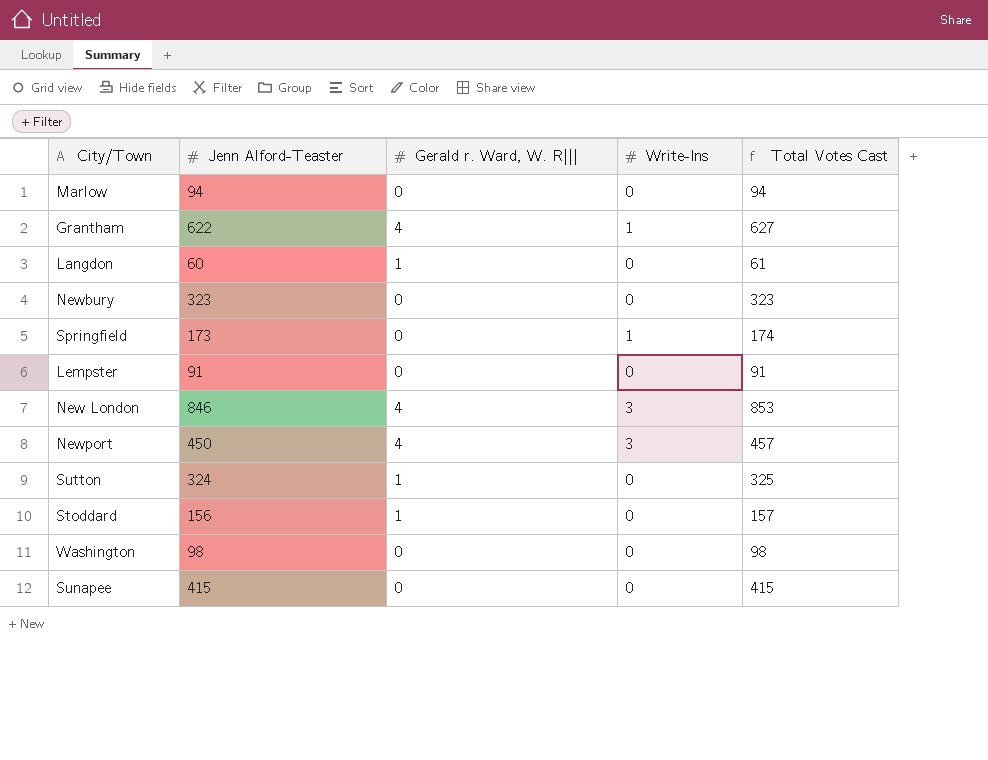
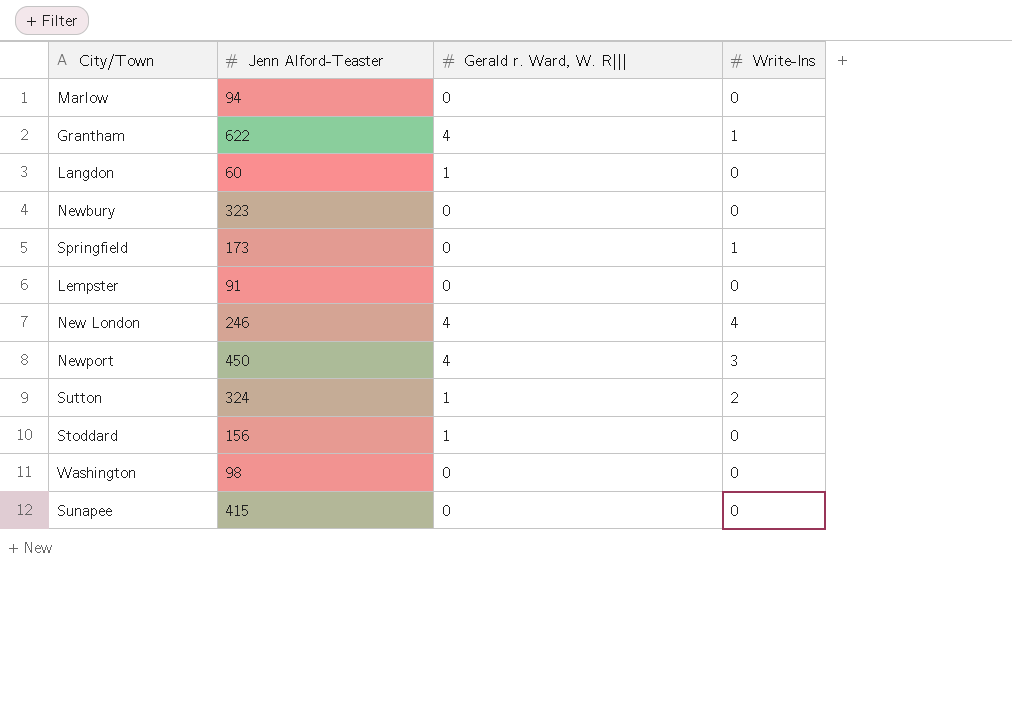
column Total Votes Cast | formula: [Jenn Alford-Teaster] + [Gerald r. Ward, W. R|||] + [Write-Ins] -> none
New London | Jenn Alford-Teaster: 846 -> 246
New London | Write-Ins: 3 -> 4
Sutton | Write-Ins: 0 -> 2

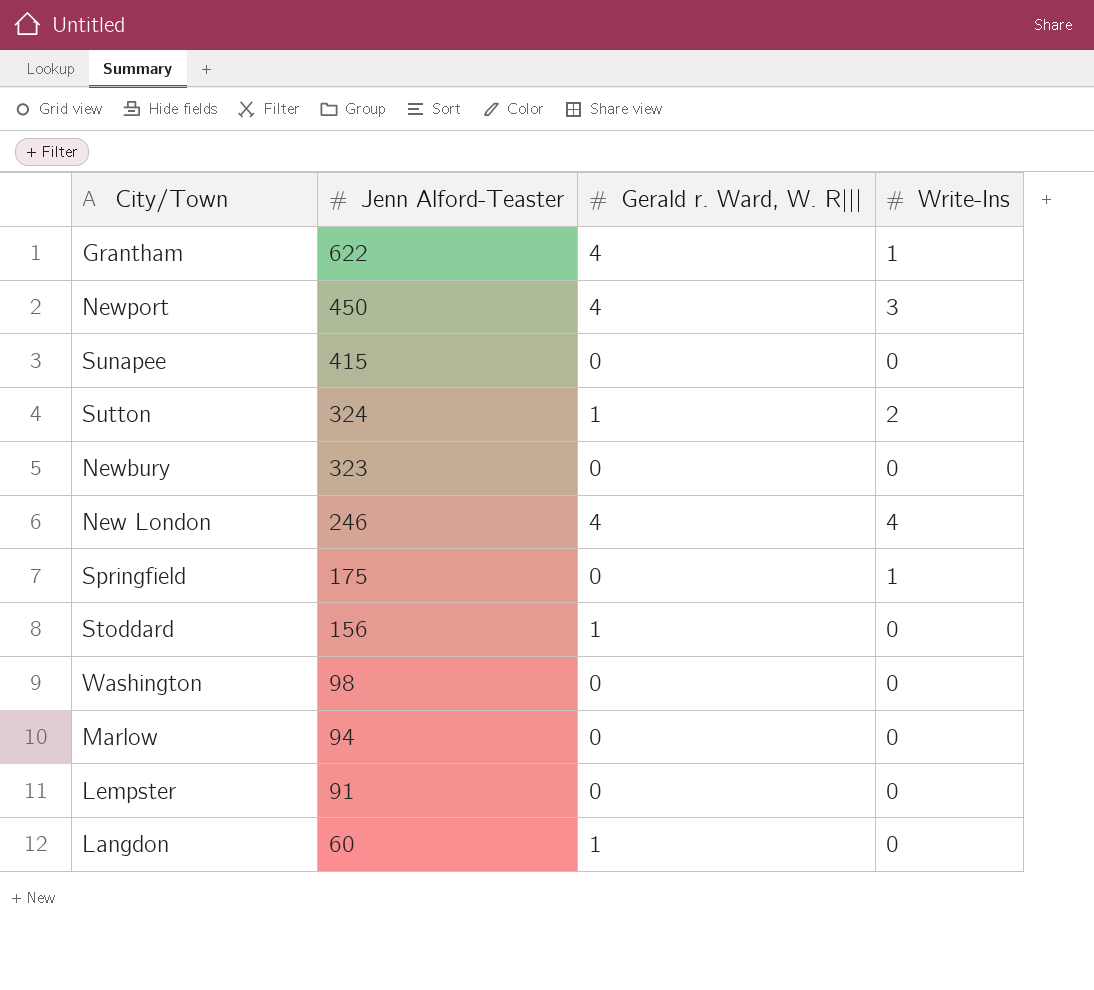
row order: none -> Jenn Alford-Teaster descending
Springfield | Jenn Alford-Teaster: 173 -> 175

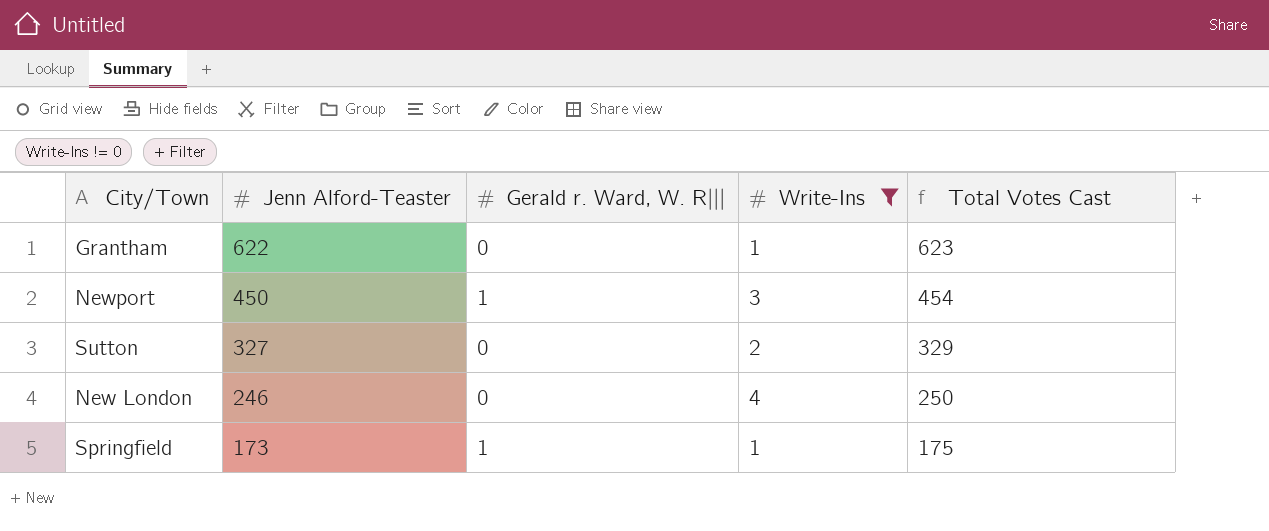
filter: none -> Write-Ins != 0
column Total Votes Cast | formula: none -> [Jenn Alford-Teaster] + [Gerald r. Ward, W. R|||] + [Write-Ins]
Grantham | Gerald r. Ward, W. R|||: 4 -> 0
Newport | Gerald r. Ward, W. R|||: 4 -> 1
Sutton | Jenn Alford-Teaster: 324 -> 327
Sutton | Gerald r. Ward, W. R|||: 1 -> 0
New London | Gerald r. Ward, W. R|||: 4 -> 0
Springfield | Jenn Alford-Teaster: 175 -> 173
Springfield | Gerald r. Ward, W. R|||: 0 -> 1

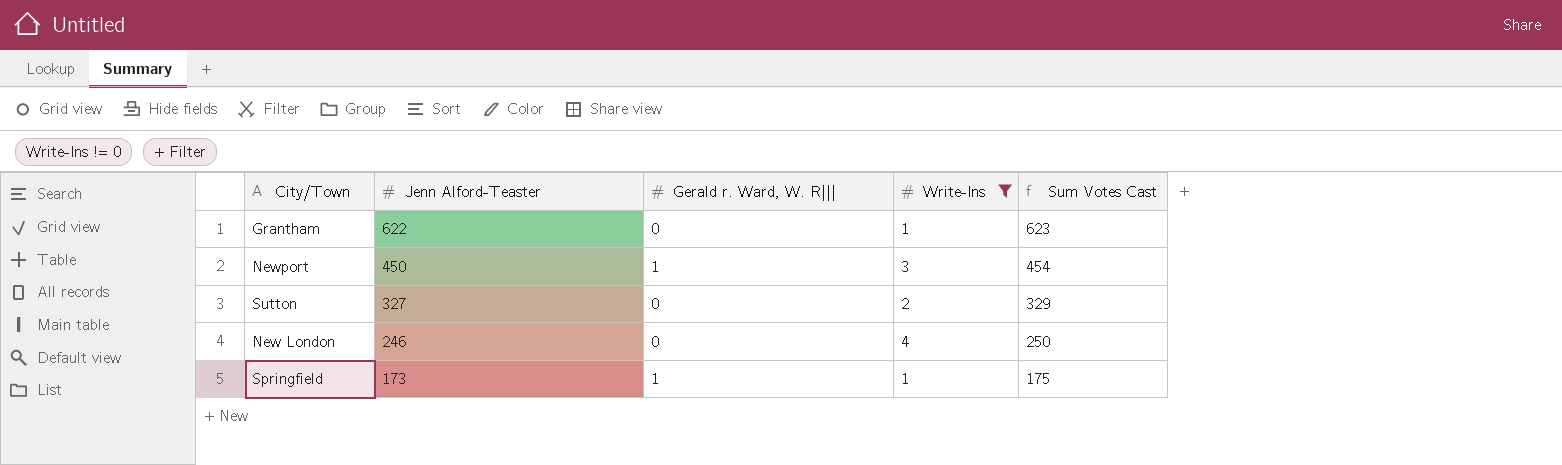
column name: Total Votes Cast -> Sum Votes Cast

